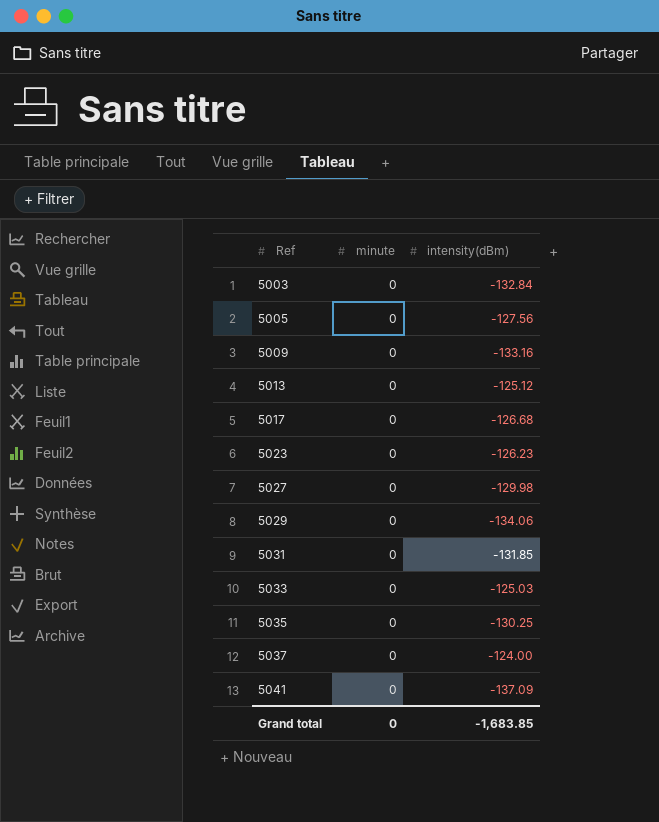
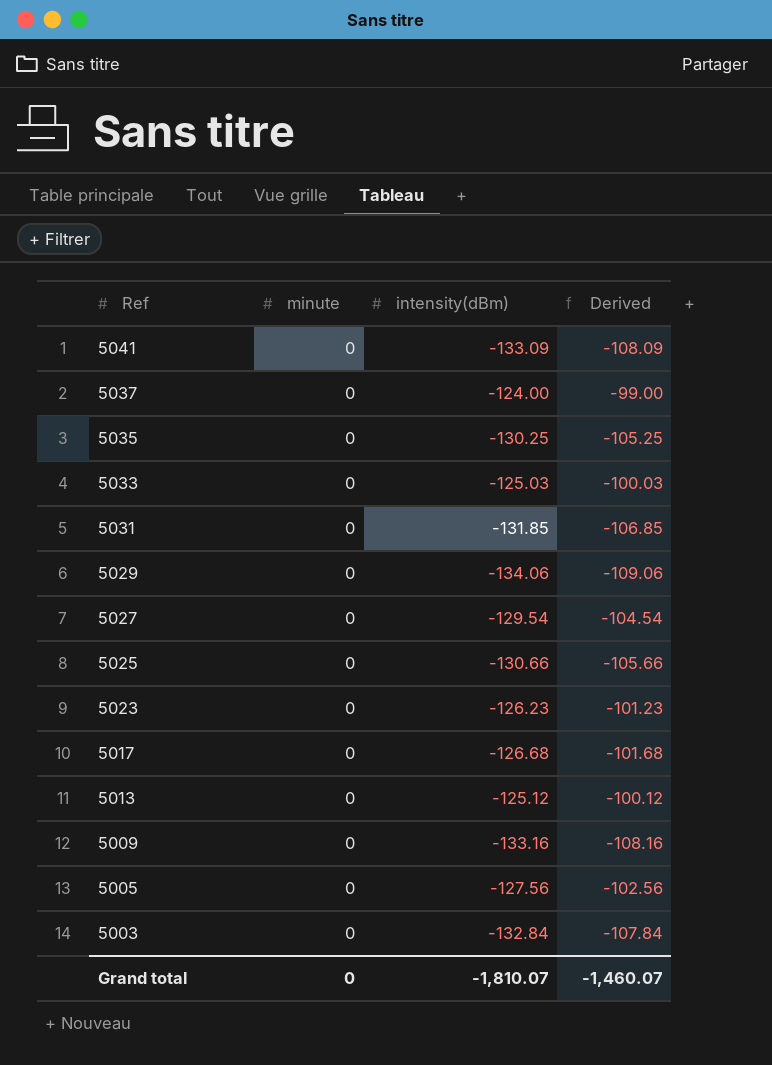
row order: Ref ascending -> Ref descending
column Derived | formula: none -> [intensity(dBm)] + 25
5041 | intensity(dBm): -137.09 -> -133.09
5027 | intensity(dBm): -129.98 -> -129.54
row 5025: none -> 0 | -130.66 | -105.66
Grand total | intensity(dBm): -1,683.85 -> -1,810.07

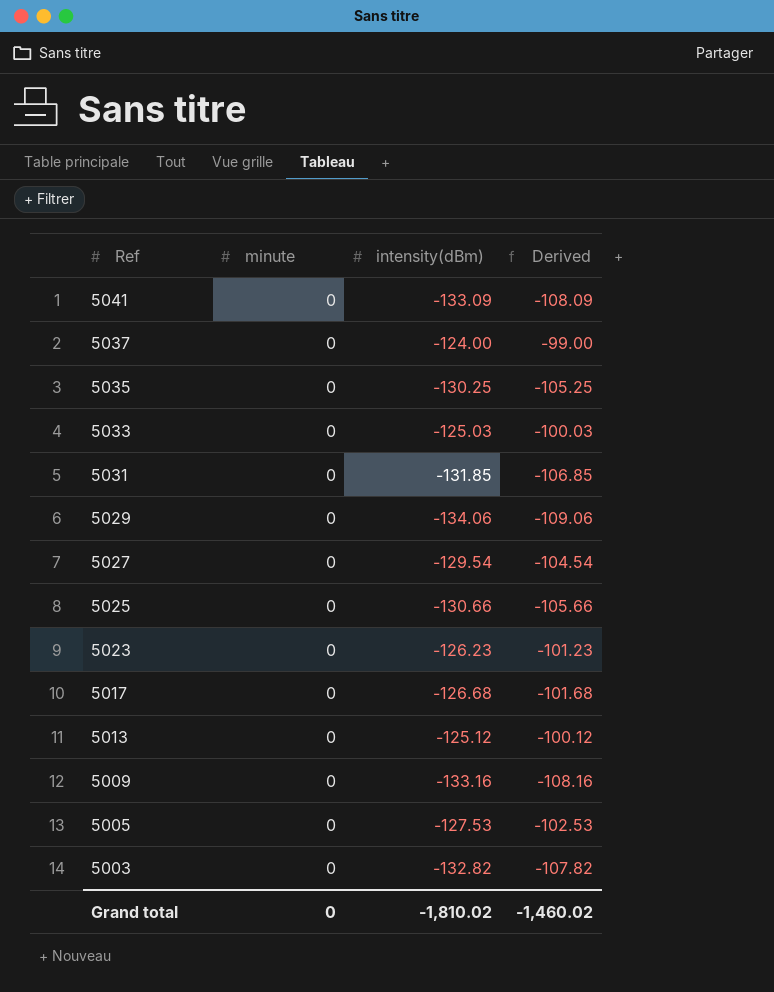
5005 | intensity(dBm): -127.56 -> -127.53
5005 | Derived: -102.56 -> -102.53
5003 | intensity(dBm): -132.84 -> -132.82
5003 | Derived: -107.84 -> -107.82
Grand total | intensity(dBm): -1,810.07 -> -1,810.02
Grand total | Derived: -1,460.07 -> -1,460.02

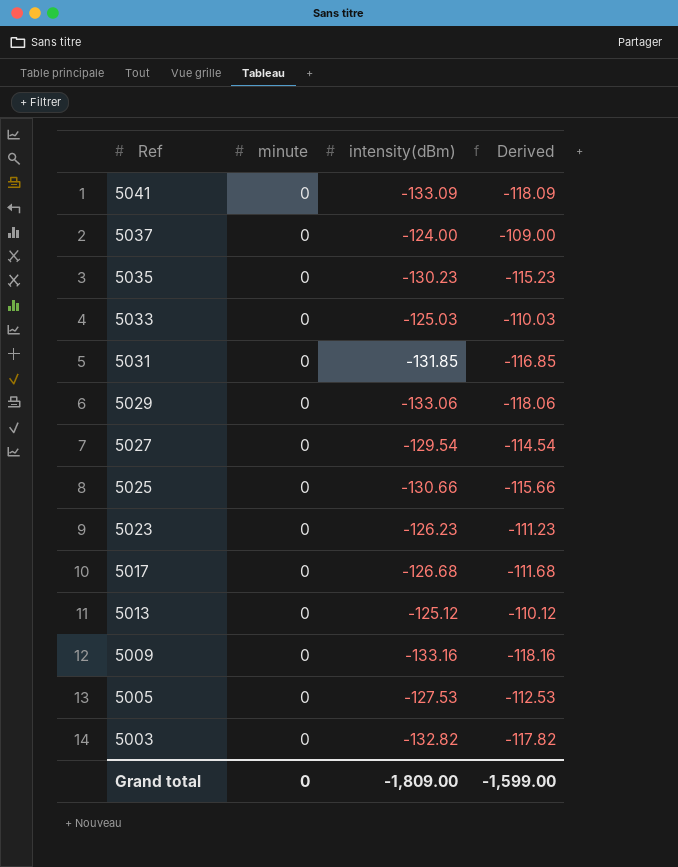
column Derived | formula: [intensity(dBm)] + 25 -> [intensity(dBm)] + 15
5035 | intensity(dBm): -130.25 -> -130.23
5029 | intensity(dBm): -134.06 -> -133.06
Grand total | intensity(dBm): -1,810.02 -> -1,809.00
Grand total | Derived: -1,460.02 -> -1,599.00

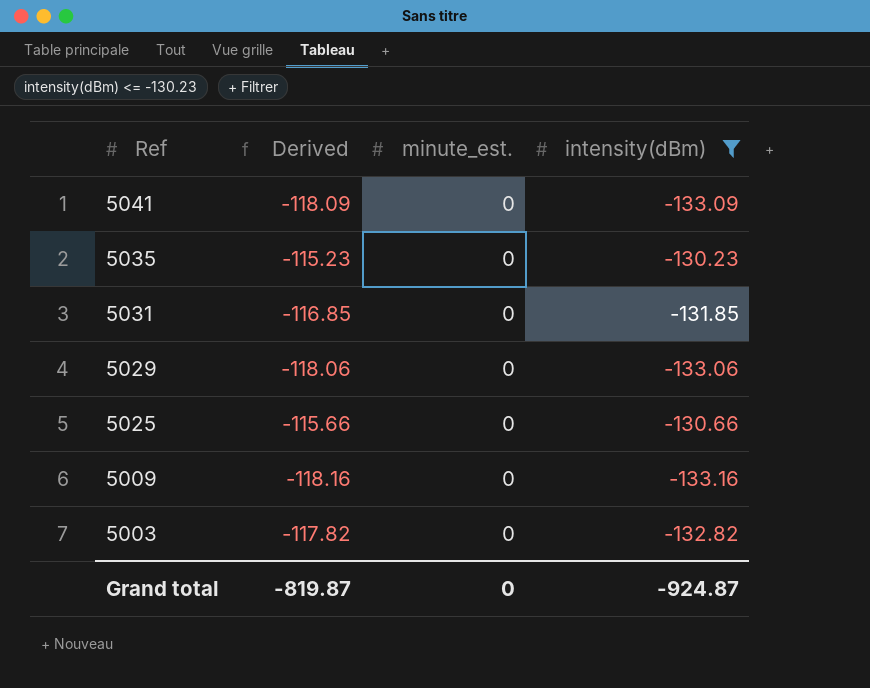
filter: none -> intensity(dBm) <= -130.23
column Derived | position: 4 -> 2
column name: minute -> minute_est.
Grand total | Derived: -1,599.00 -> -819.87
Grand total | intensity(dBm): -1,809.00 -> -924.87

